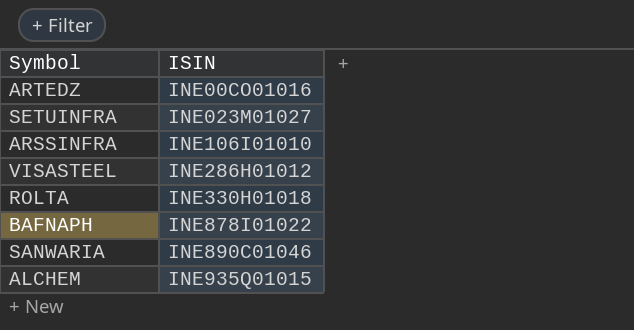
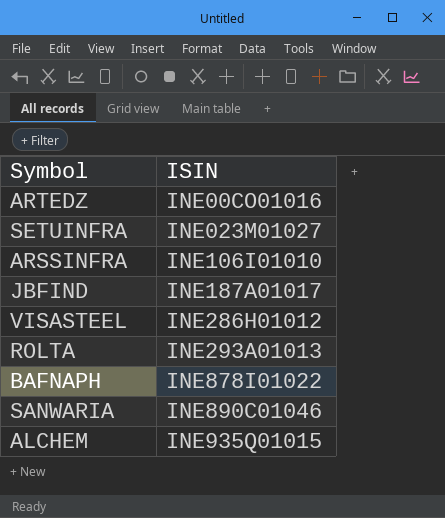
row JBFIND: none -> INE187A01017
ROLTA | ISIN: INE330H01018 -> INE293A01013

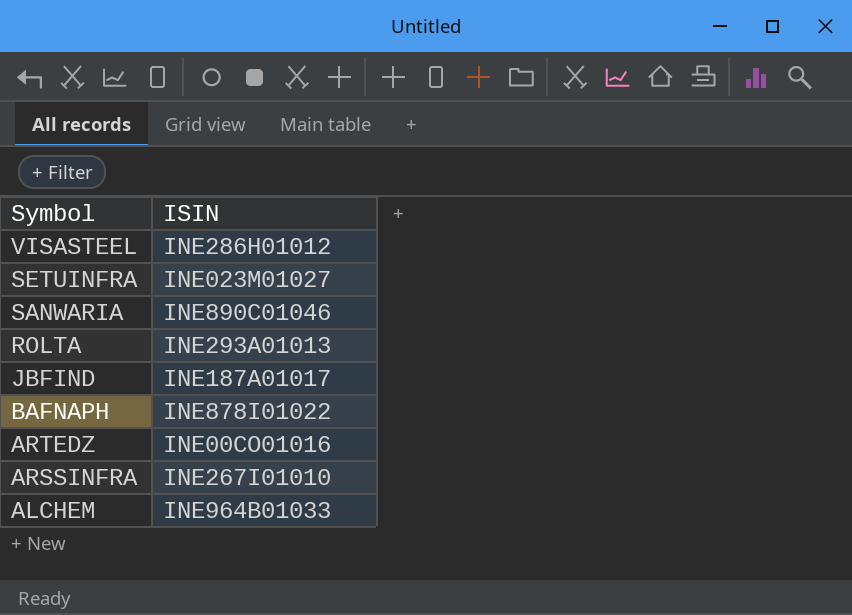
row order: ISIN ascending -> Symbol descending
ARSSINFRA | ISIN: INE106I01010 -> INE267I01010
ALCHEM | ISIN: INE935Q01015 -> INE964B01033

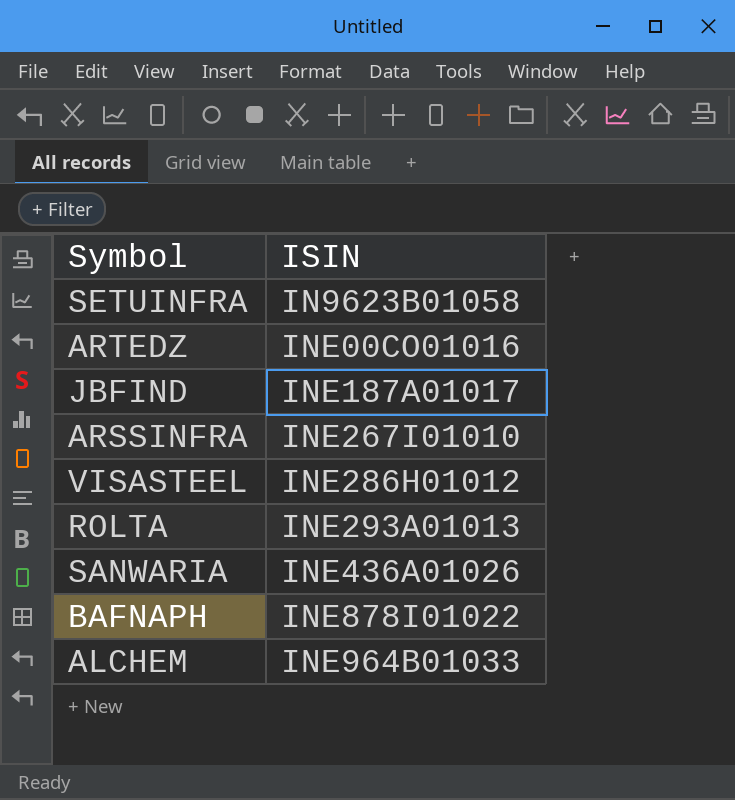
row order: Symbol descending -> ISIN ascending
SETUINFRA | ISIN: INE023M01027 -> IN9623B01058
SANWARIA | ISIN: INE890C01046 -> INE436A01026

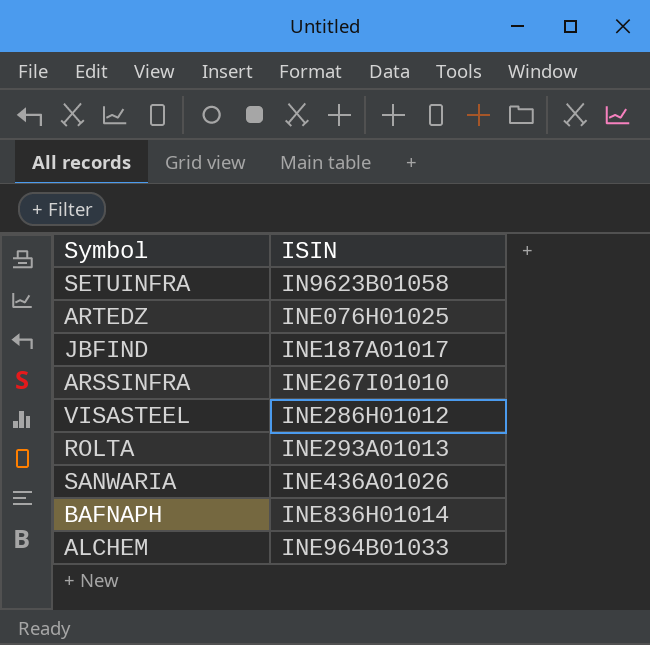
ARTEDZ | ISIN: INE00CO01016 -> INE076H01025
BAFNAPH | ISIN: INE878I01022 -> INE836H01014

